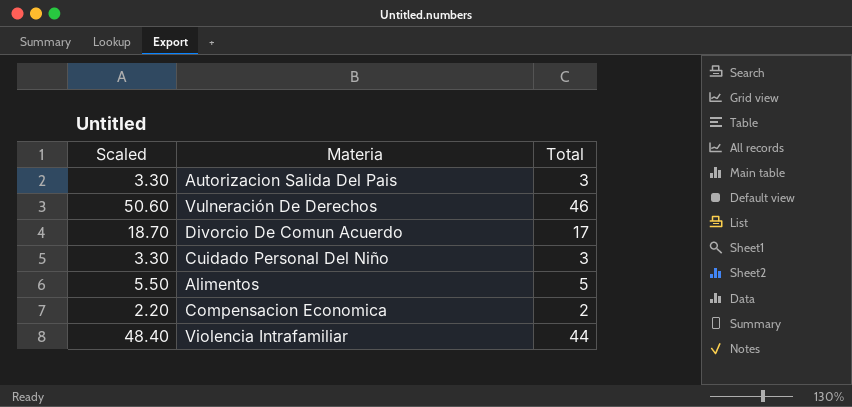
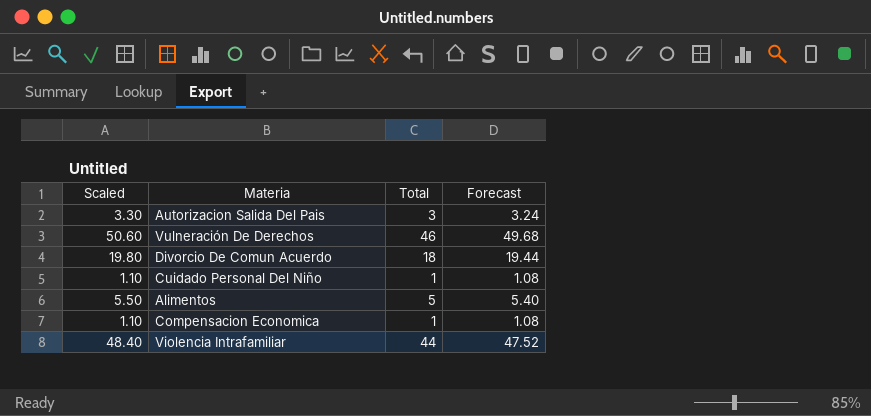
column Forecast | formula: none -> [Total] * 1.08
Divorcio De Comun Acuerdo | Scaled: 18.70 -> 19.80
Divorcio De Comun Acuerdo | Total: 17 -> 18
Cuidado Personal Del Niño | Scaled: 3.30 -> 1.10
Cuidado Personal Del Niño | Total: 3 -> 1
Compensacion Economica | Scaled: 2.20 -> 1.10
Compensacion Economica | Total: 2 -> 1

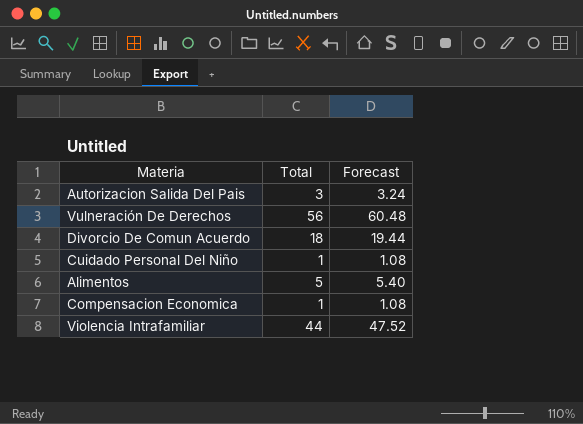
column Scaled | formula: [Total] * 1.1 -> none
Vulneración De Derechos | Total: 46 -> 56
Vulneración De Derechos | Forecast: 49.68 -> 60.48

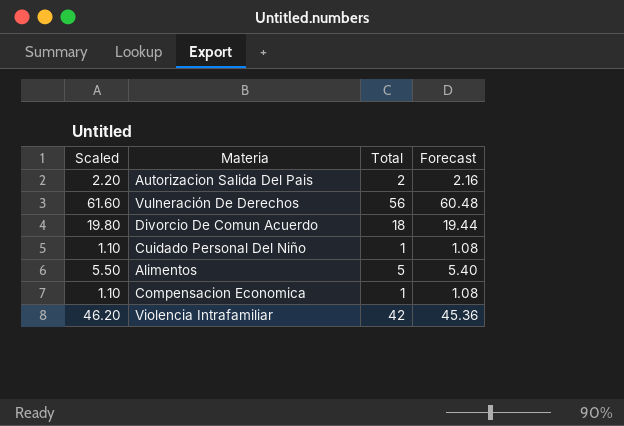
column Scaled | formula: none -> [Total] * 1.1
Autorizacion Salida Del Pais | Total: 3 -> 2
Autorizacion Salida Del Pais | Forecast: 3.24 -> 2.16
Violencia Intrafamiliar | Total: 44 -> 42
Violencia Intrafamiliar | Forecast: 47.52 -> 45.36

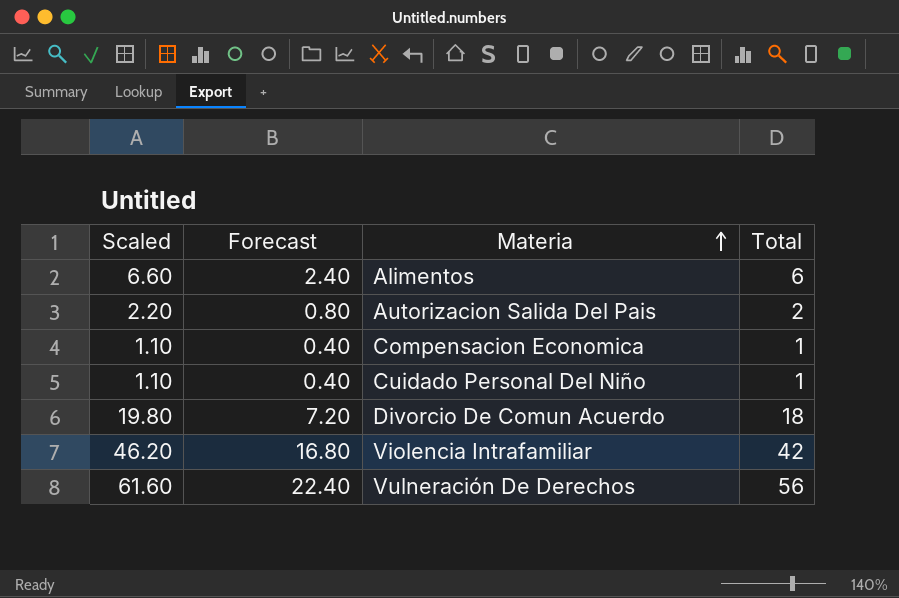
row order: none -> Materia ascending
column Forecast | formula: [Total] * 1.08 -> [Total] * 0.4
column Forecast | position: 4 -> 2
Alimentos | Scaled: 5.50 -> 6.60
Alimentos | Total: 5 -> 6

